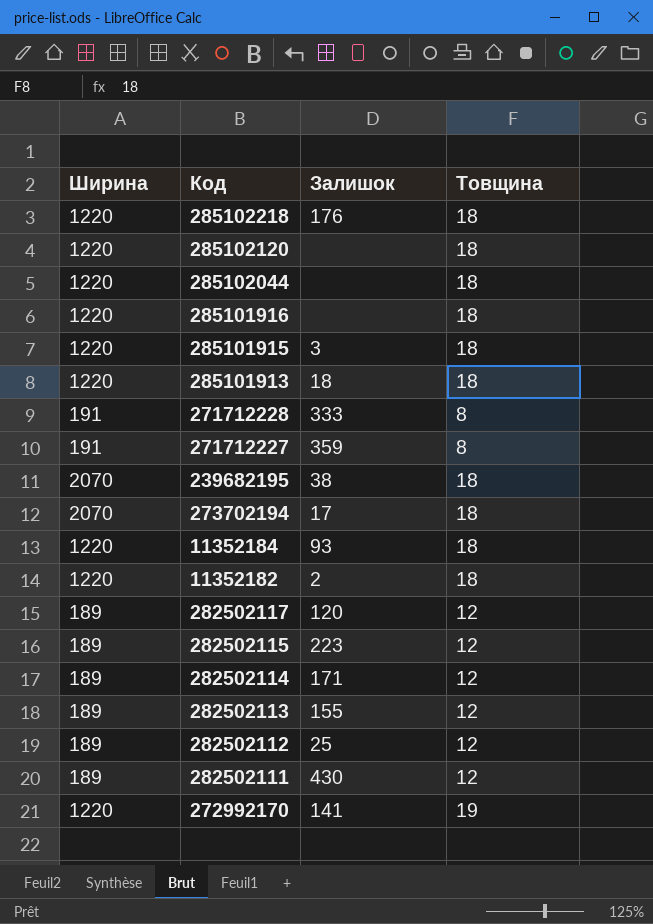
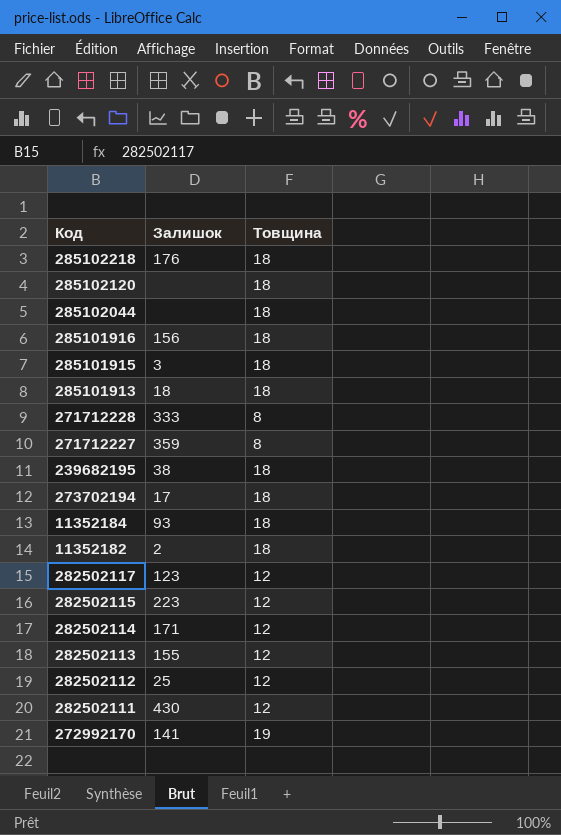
column Ширина | position: 1 -> none
285101916 | Залишок: none -> 156
282502117 | Залишок: 120 -> 123

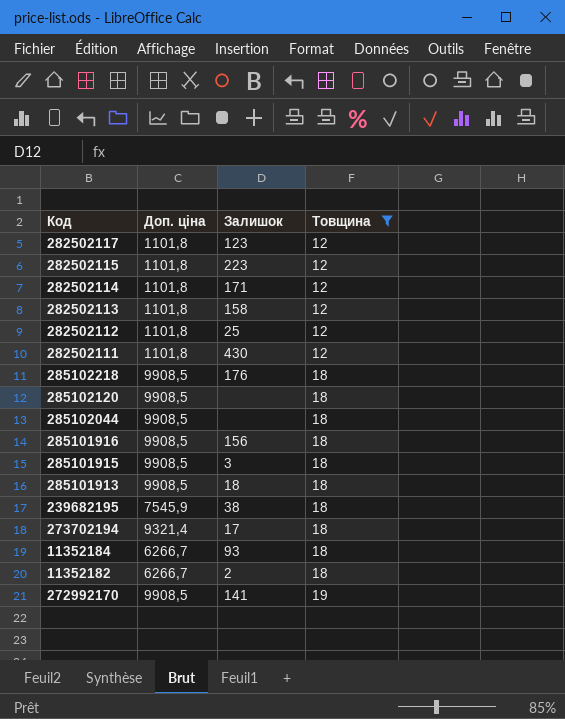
filter: none -> Товщина != 8
row order: none -> Товщина ascending
column Доп. ціна | position: none -> 2
282502113 | Залишок: 155 -> 158

